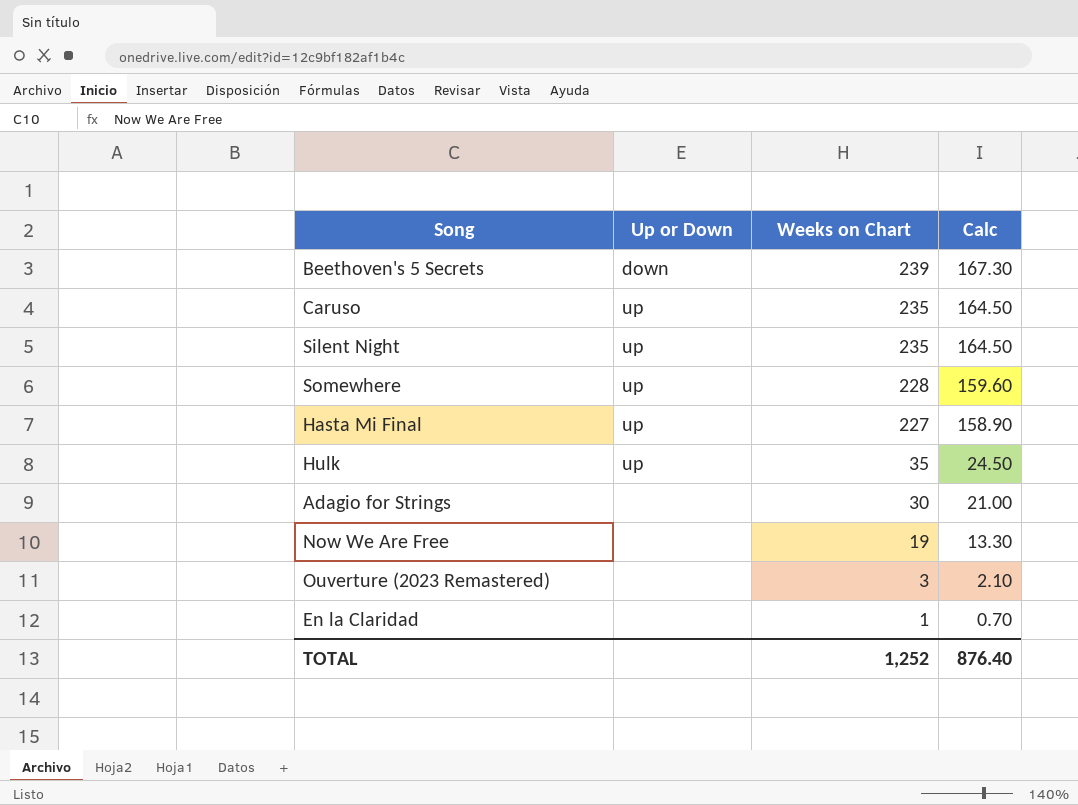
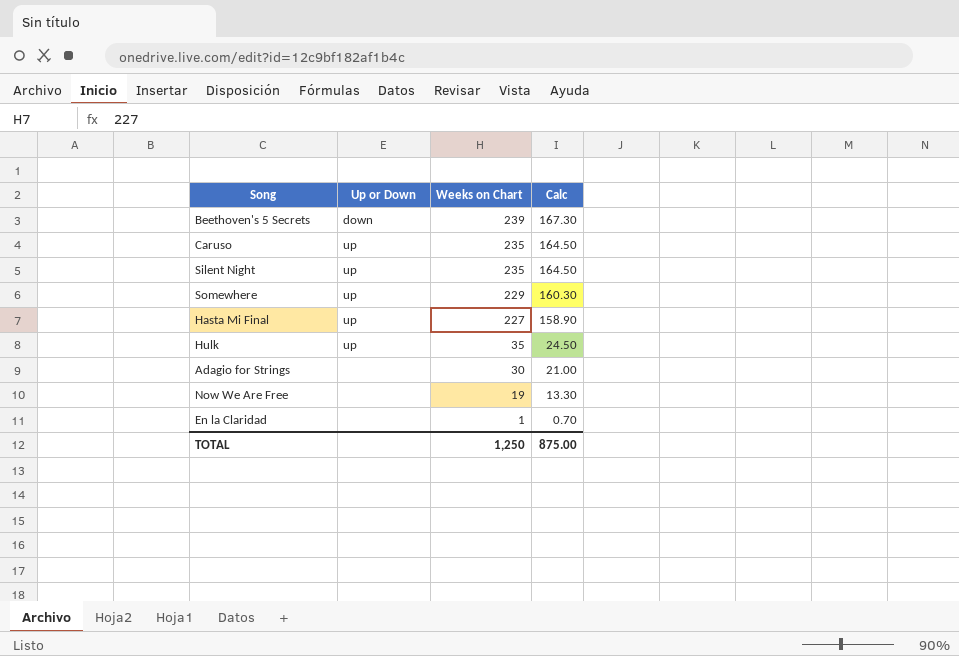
row Ouverture (2023 Remastered): none | 3 | 2.10 -> none
Somewhere | Weeks on Chart: 228 -> 229
Somewhere | Calc: 159.60 -> 160.30
TOTAL | Weeks on Chart: 1,252 -> 1,250
TOTAL | Calc: 876.40 -> 875.00

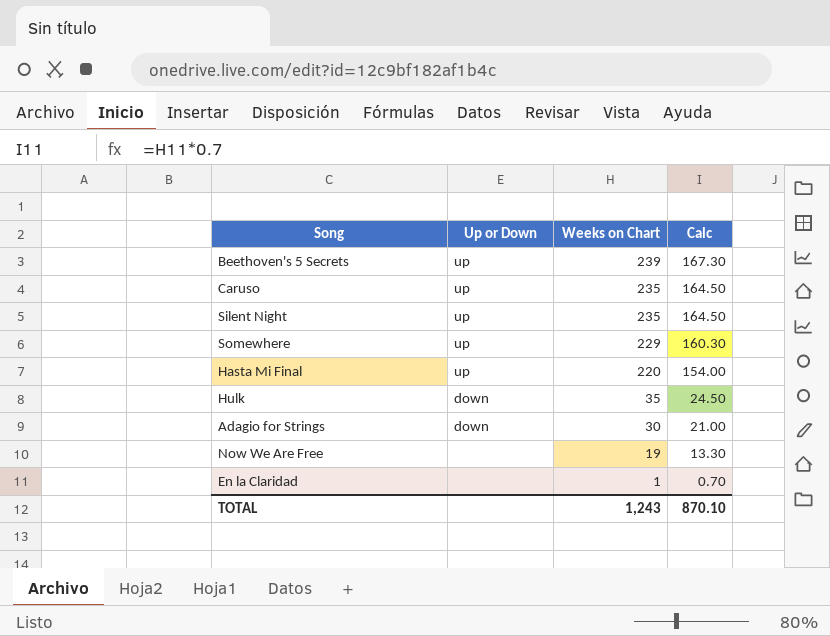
Beethoven's 5 Secrets | Up or Down: down -> up
Hasta Mi Final | Weeks on Chart: 227 -> 220
Hasta Mi Final | Calc: 158.90 -> 154.00
Hulk | Up or Down: up -> down
Adagio for Strings | Up or Down: none -> down
TOTAL | Weeks on Chart: 1,250 -> 1,243
TOTAL | Calc: 875.00 -> 870.10

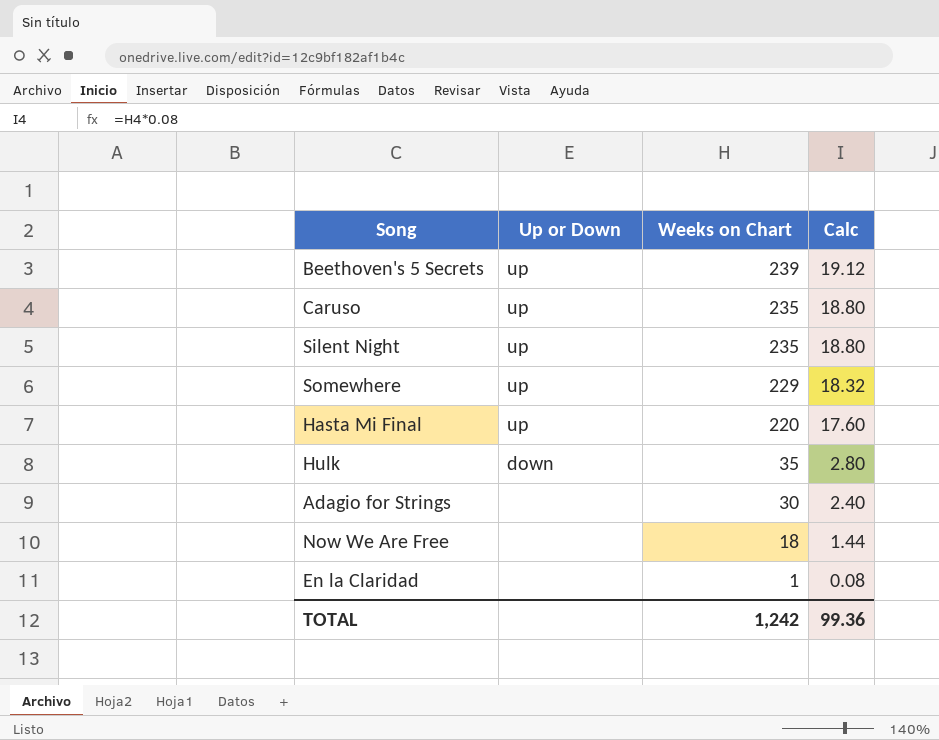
column Calc | formula: [Weeks on Chart] * 0.7 -> [Weeks on Chart] * 0.08
Adagio for Strings | Up or Down: down -> none
Now We Are Free | Weeks on Chart: 19 -> 18
TOTAL | Weeks on Chart: 1,243 -> 1,242
TOTAL | Calc: 870.10 -> 99.36

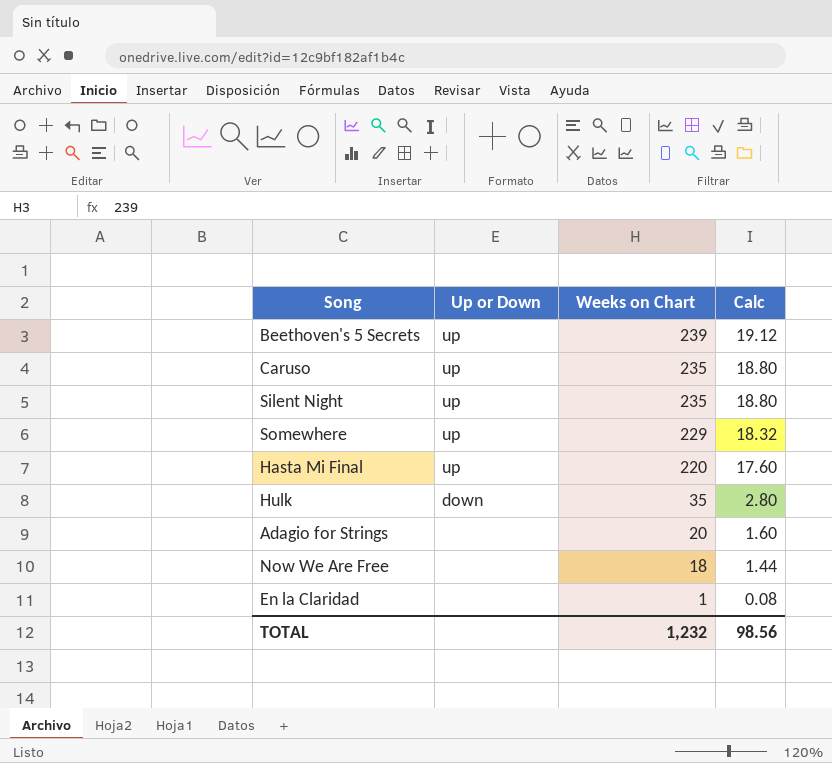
Adagio for Strings | Weeks on Chart: 30 -> 20
Adagio for Strings | Calc: 2.40 -> 1.60
TOTAL | Weeks on Chart: 1,242 -> 1,232
TOTAL | Calc: 99.36 -> 98.56

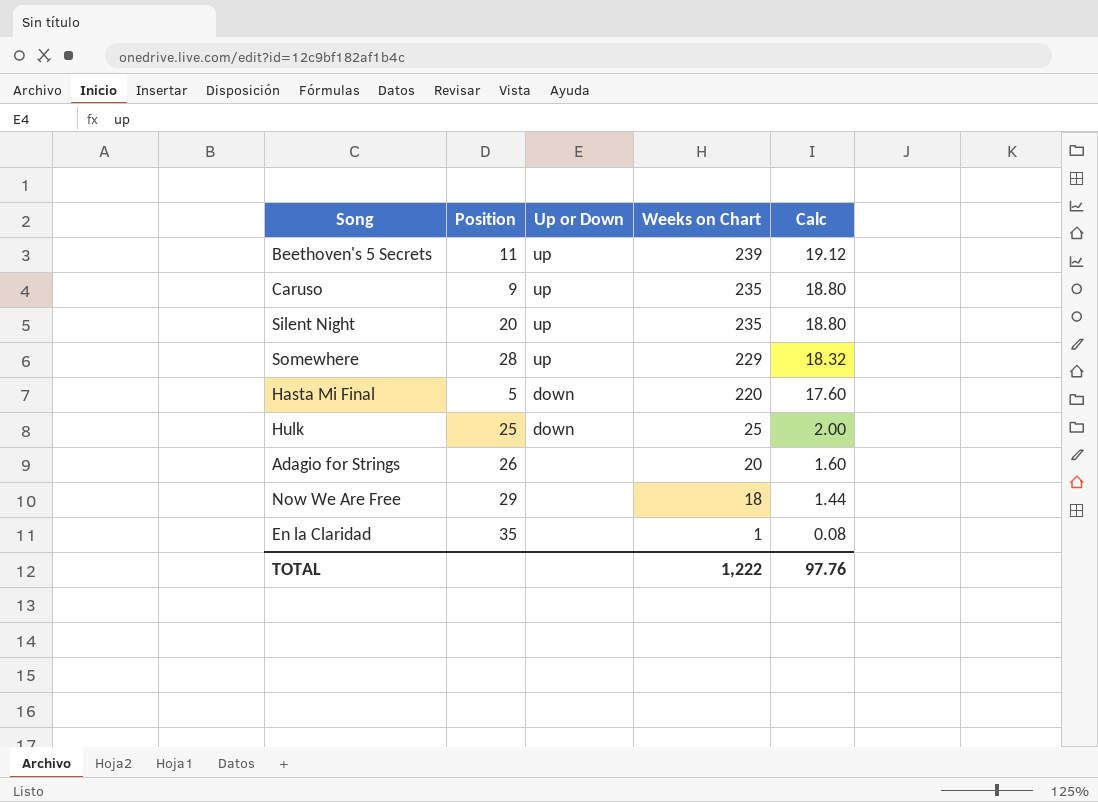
column Position | position: none -> 2
Hasta Mi Final | Up or Down: up -> down
Hulk | Weeks on Chart: 35 -> 25
Hulk | Calc: 2.80 -> 2.00
TOTAL | Weeks on Chart: 1,232 -> 1,222
TOTAL | Calc: 98.56 -> 97.76

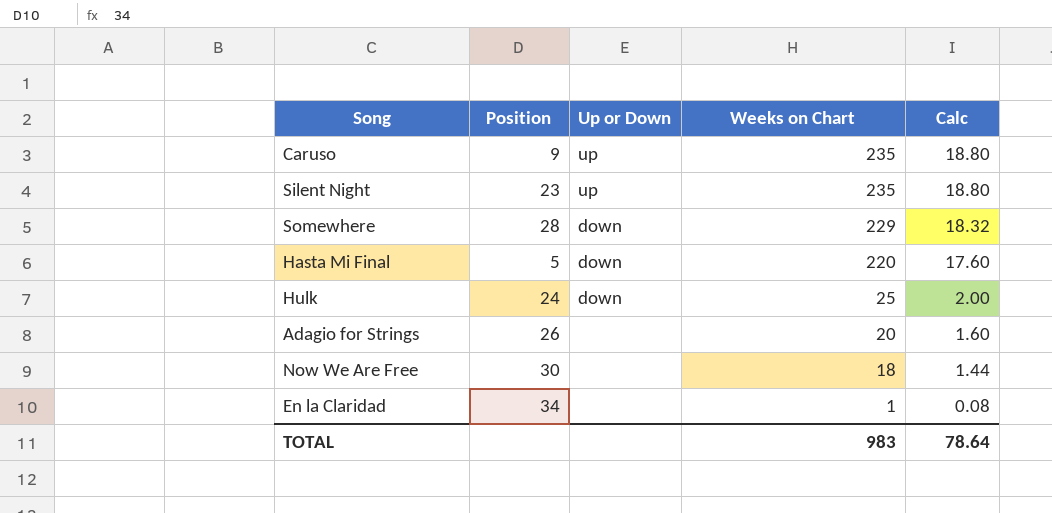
row Beethoven's 5 Secrets: 11 | up | 239 | 19.12 -> none
Silent Night | Position: 20 -> 23
Somewhere | Up or Down: up -> down
Hulk | Position: 25 -> 24
Now We Are Free | Position: 29 -> 30
En la Claridad | Position: 35 -> 34
TOTAL | Weeks on Chart: 1,222 -> 983
TOTAL | Calc: 97.76 -> 78.64

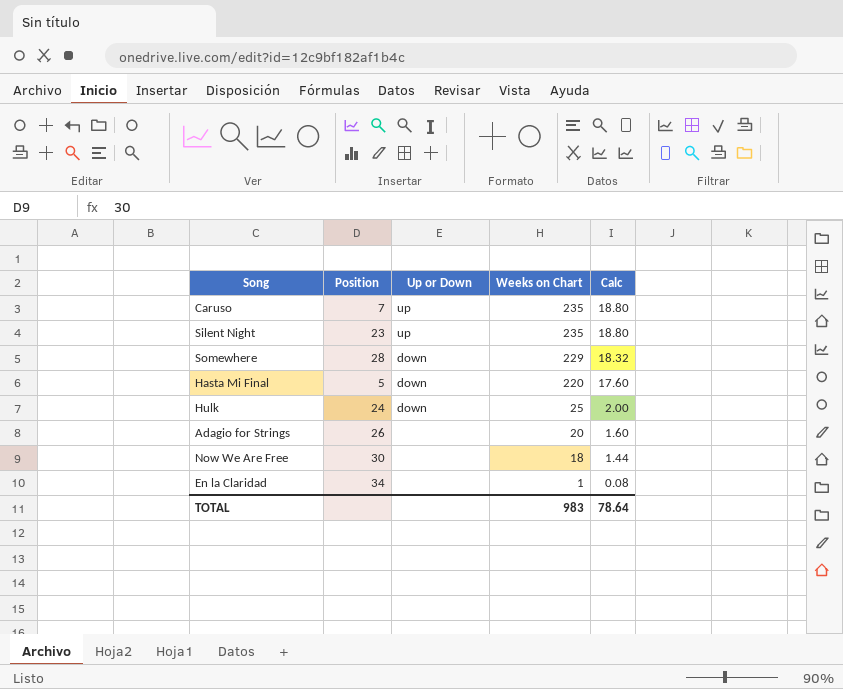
Caruso | Position: 9 -> 7

